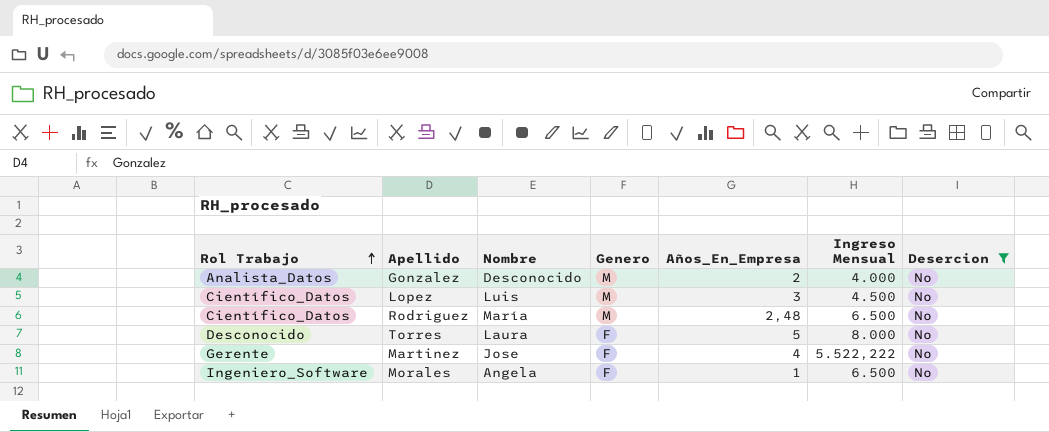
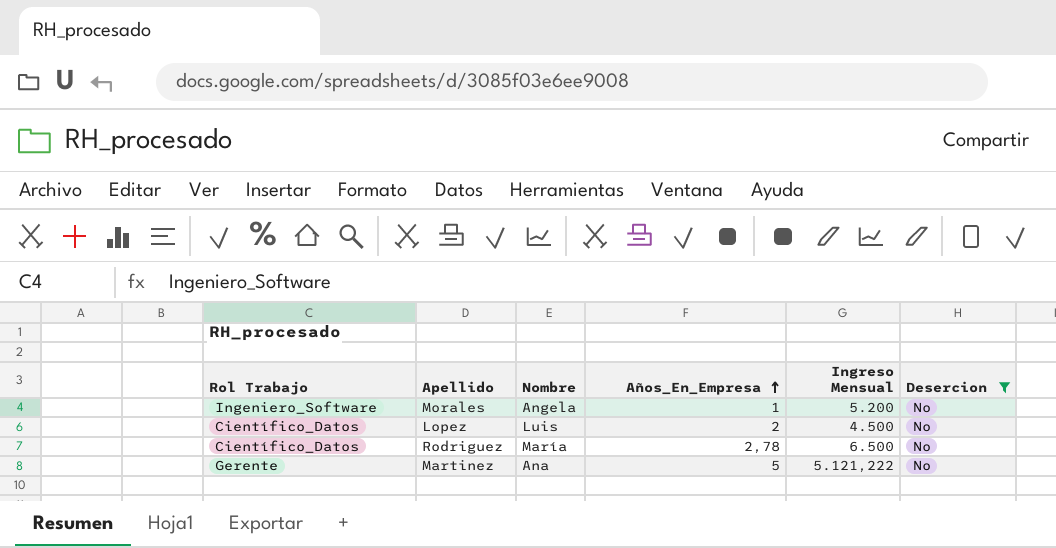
row order: Rol Trabajo ascending -> Años_En_Empresa ascending
column Genero | position: 4 -> none
row Gonzalez: Analista_Datos | Desconocido | M | 2 | 4.000 | No -> none
row Torres: Desconocido | Laura | F | 5 | 8.000 | No -> none
Morales | Ingreso Mensual: 6.500 -> 5.200
Lopez | Años_En_Empresa: 3 -> 2
Rodriguez | Años_En_Empresa: 2,48 -> 2,78
Martinez | Nombre: Jose -> Ana
Martinez | Años_En_Empresa: 4 -> 5
Martinez | Ingreso Mensual: 5.522,222 -> 5.121,222

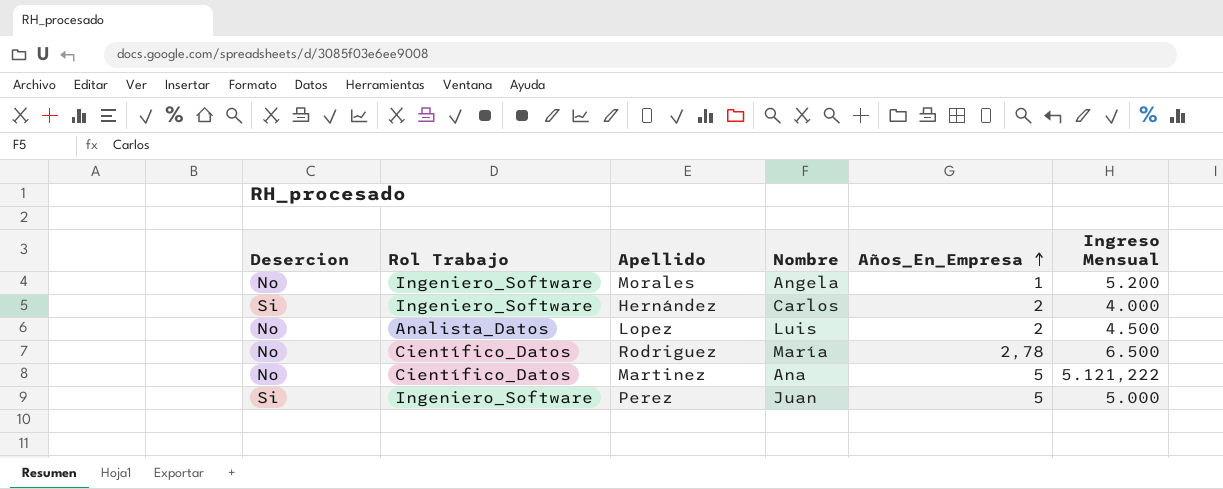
filter: Desercion = No -> none
column Desercion | position: 6 -> 1
Lopez | Rol Trabajo: Científico_Datos -> Analista_Datos
Martinez | Rol Trabajo: Gerente -> Científico_Datos

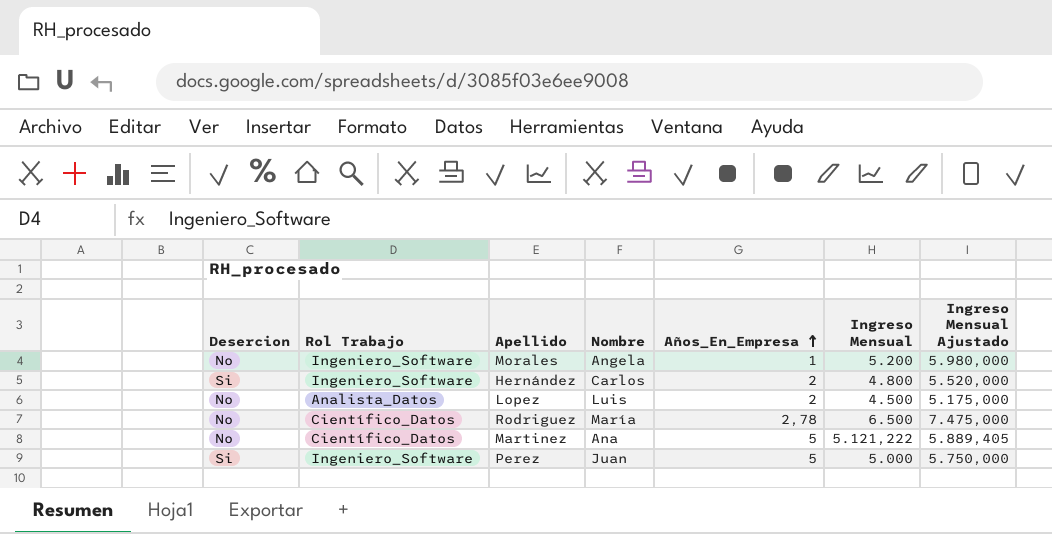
column Ingreso Mensual Ajustado | formula: none -> [Ingreso Mensual] * 1,15
Hernández | Ingreso Mensual: 4.000 -> 4.800

